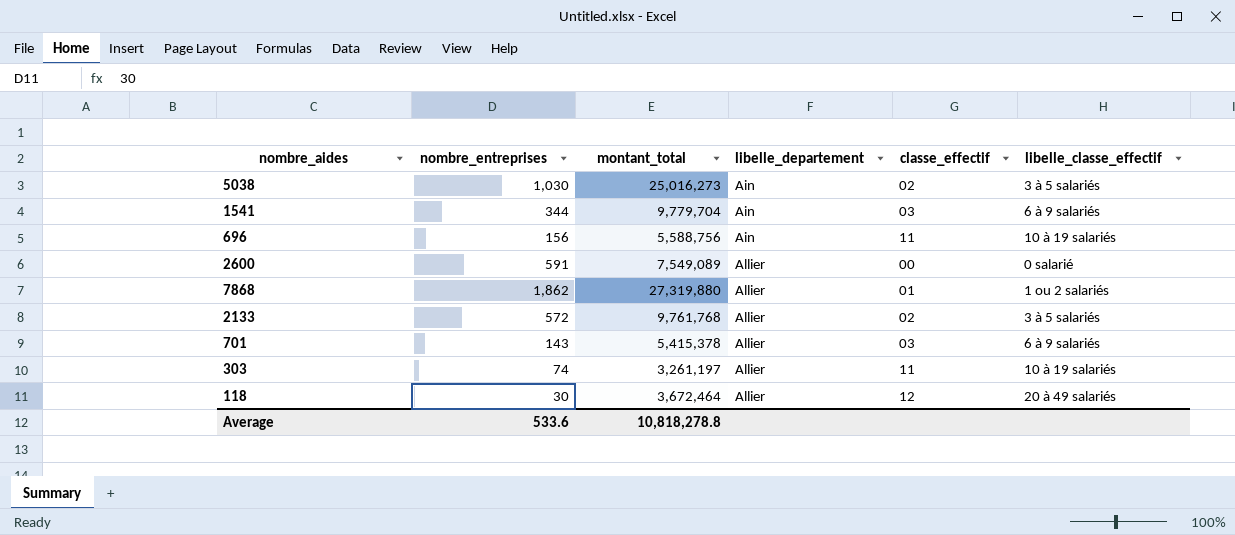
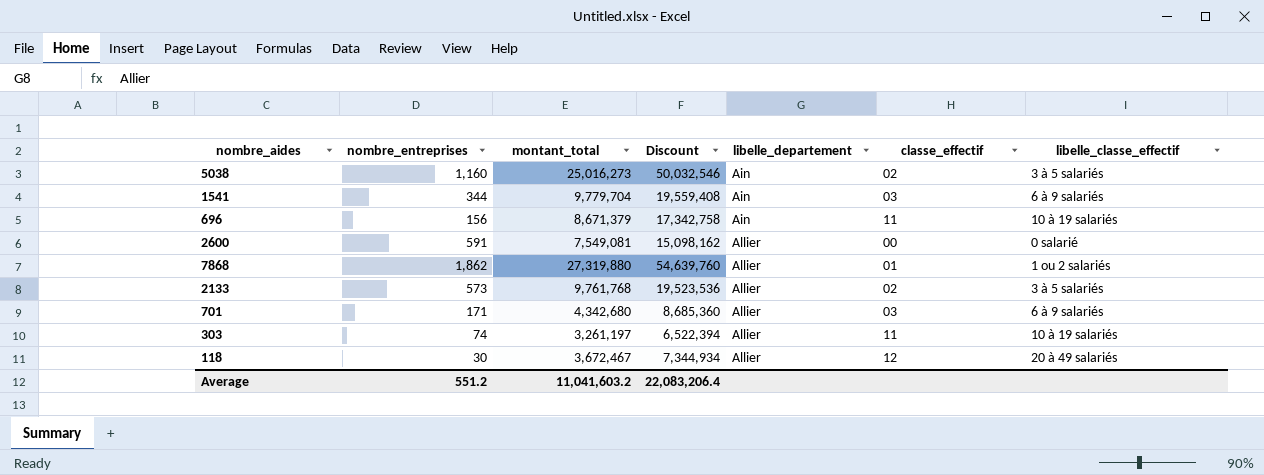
column Discount | formula: none -> [montant_total] * 2
5038 | nombre_entreprises: 1,030 -> 1,160
696 | montant_total: 5,588,756 -> 8,671,379
2600 | montant_total: 7,549,089 -> 7,549,081
2133 | nombre_entreprises: 572 -> 573
701 | nombre_entreprises: 143 -> 171
701 | montant_total: 5,415,378 -> 4,342,680
118 | montant_total: 3,672,464 -> 3,672,467
Average | nombre_entreprises: 533.6 -> 551.2
Average | montant_total: 10,818,278.8 -> 11,041,603.2

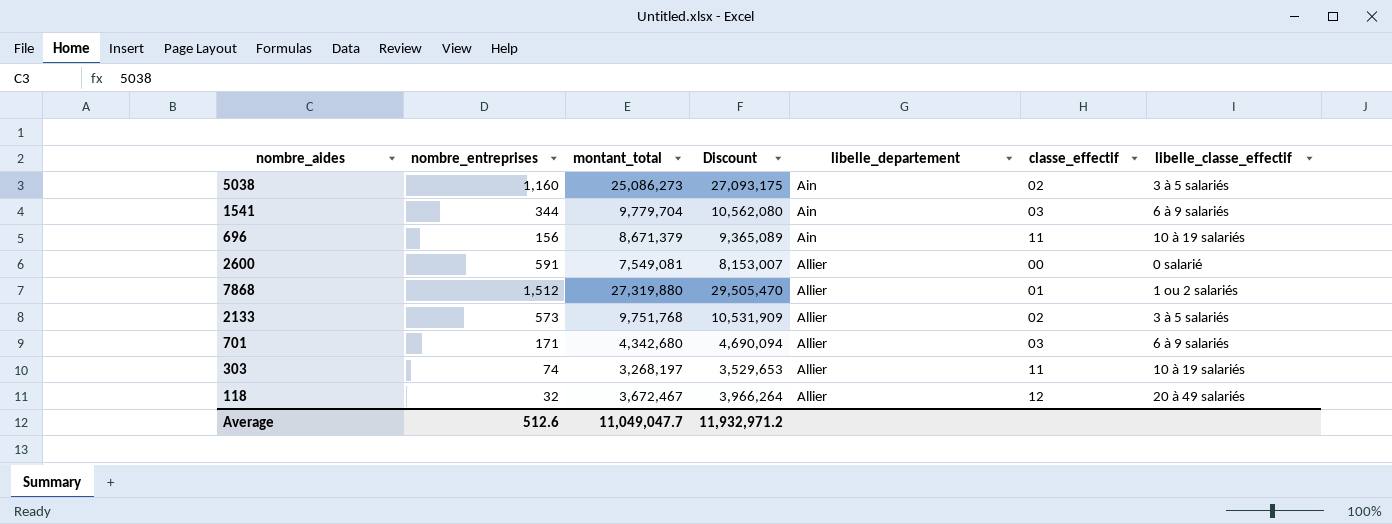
column Discount | formula: [montant_total] * 2 -> [montant_total] * 1.08
5038 | montant_total: 25,016,273 -> 25,086,273
7868 | nombre_entreprises: 1,862 -> 1,512
2133 | montant_total: 9,761,768 -> 9,751,768
303 | montant_total: 3,261,197 -> 3,268,197
118 | nombre_entreprises: 30 -> 32
Average | nombre_entreprises: 551.2 -> 512.6
Average | montant_total: 11,041,603.2 -> 11,049,047.7
Average | Discount: 22,083,206.4 -> 11,932,971.2

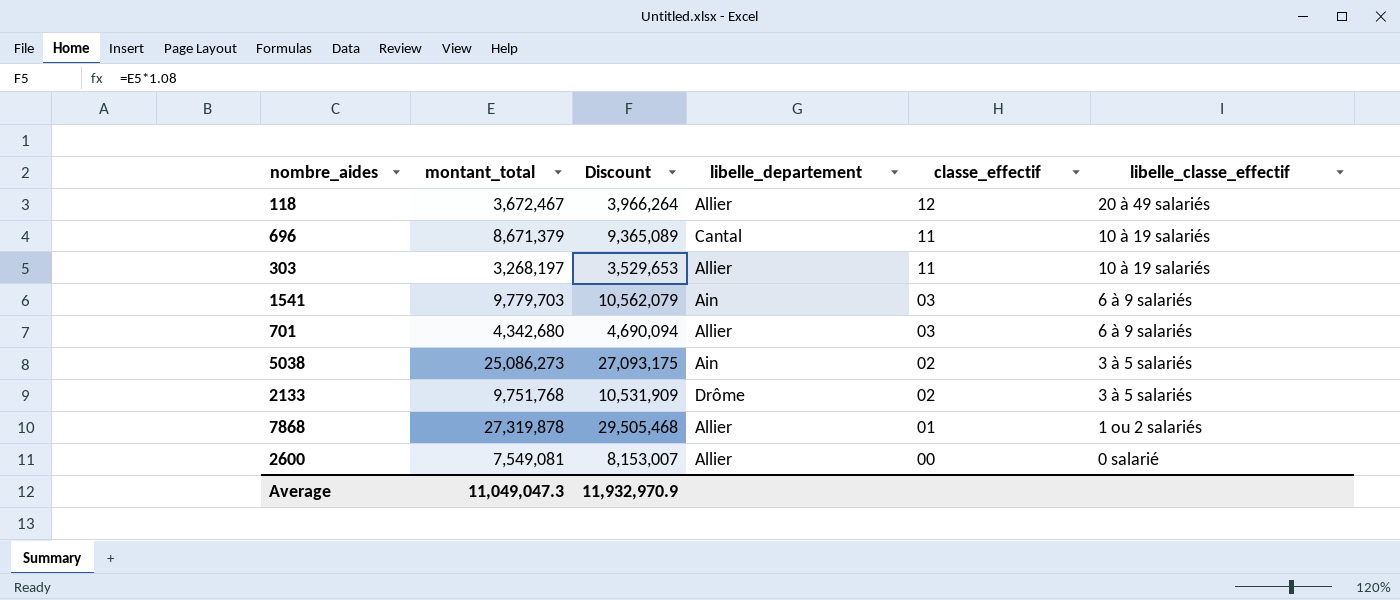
row order: libelle_departement ascending -> classe_effectif descending
column nombre_entreprises | position: 2 -> none
696 | libelle_departement: Ain -> Cantal
1541 | montant_total: 9,779,704 -> 9,779,703
1541 | Discount: 10,562,080 -> 10,562,079
2133 | libelle_departement: Allier -> Drôme
7868 | montant_total: 27,319,880 -> 27,319,878
7868 | Discount: 29,505,470 -> 29,505,468
Average | montant_total: 11,049,047.7 -> 11,049,047.3
Average | Discount: 11,932,971.2 -> 11,932,970.9

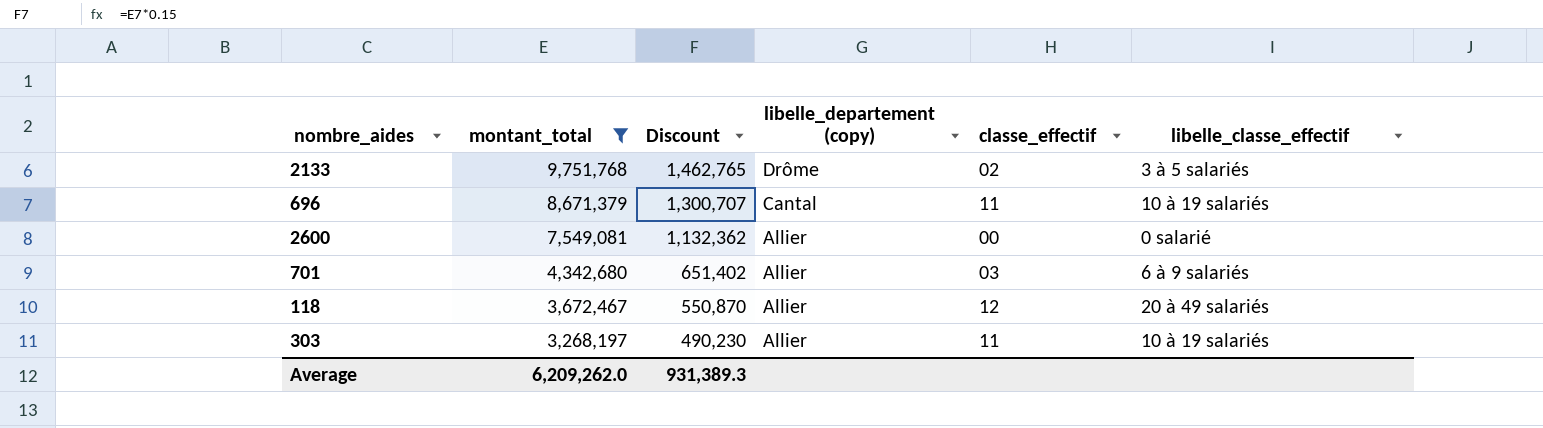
filter: none -> montant_total <= 9,751,768
row order: classe_effectif descending -> montant_total descending
column Discount | formula: [montant_total] * 1.08 -> [montant_total] * 0.15
column name: libelle_departement -> libelle_departement (copy)
Average | montant_total: 11,049,047.3 -> 6,209,262.0
Average | Discount: 11,932,970.9 -> 931,389.3

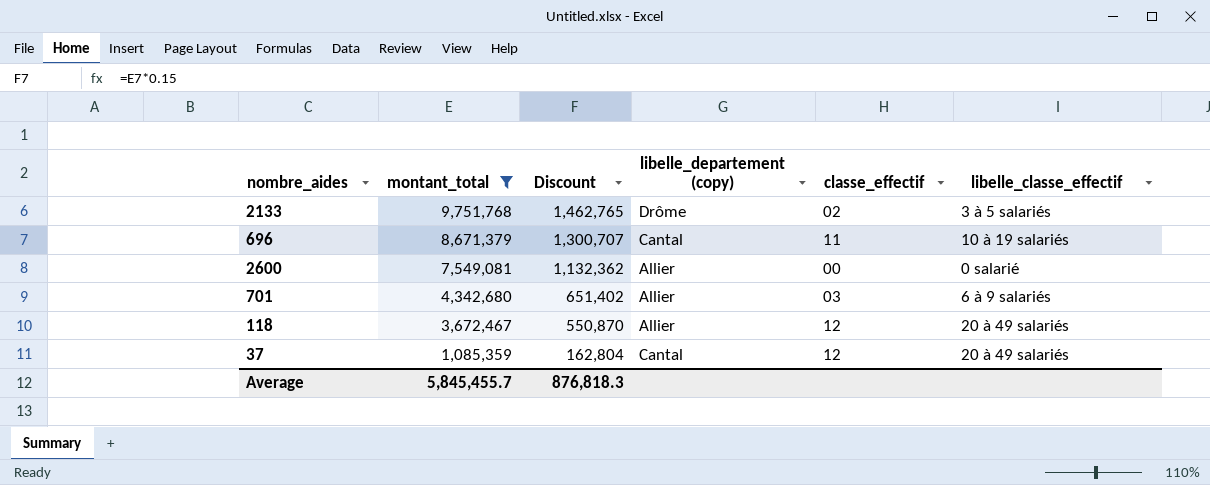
row 303: 3,268,197 | 490,230 | Allier | 11 | 10 à 19 salariés -> none
row 37: none -> 1,085,359 | 162,804 | Cantal | 12 | 20 à 49 salariés
Average | montant_total: 6,209,262.0 -> 5,845,455.7
Average | Discount: 931,389.3 -> 876,818.3

